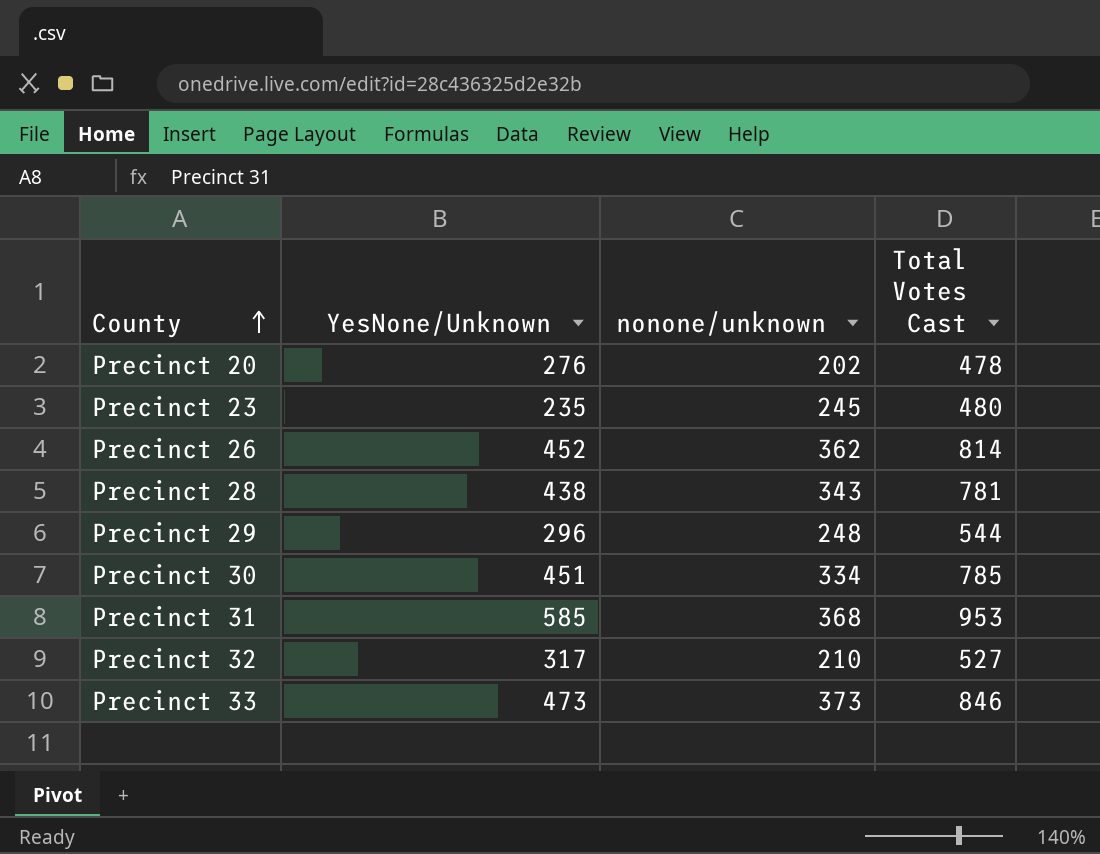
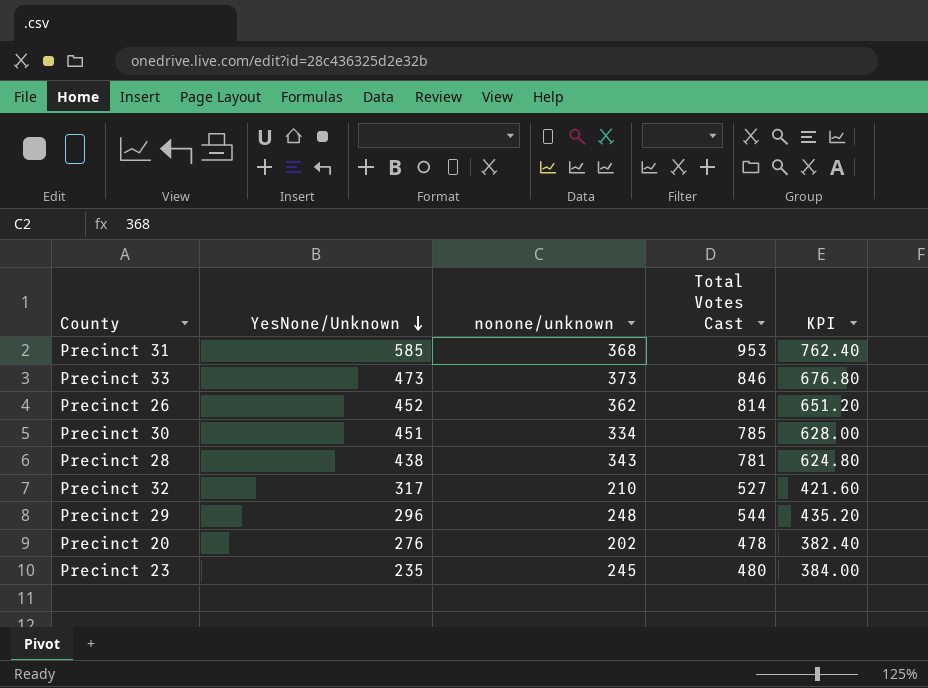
row order: County ascending -> YesNone/Unknown descending
column KPI | formula: none -> [Total Votes Cast] * 0.8

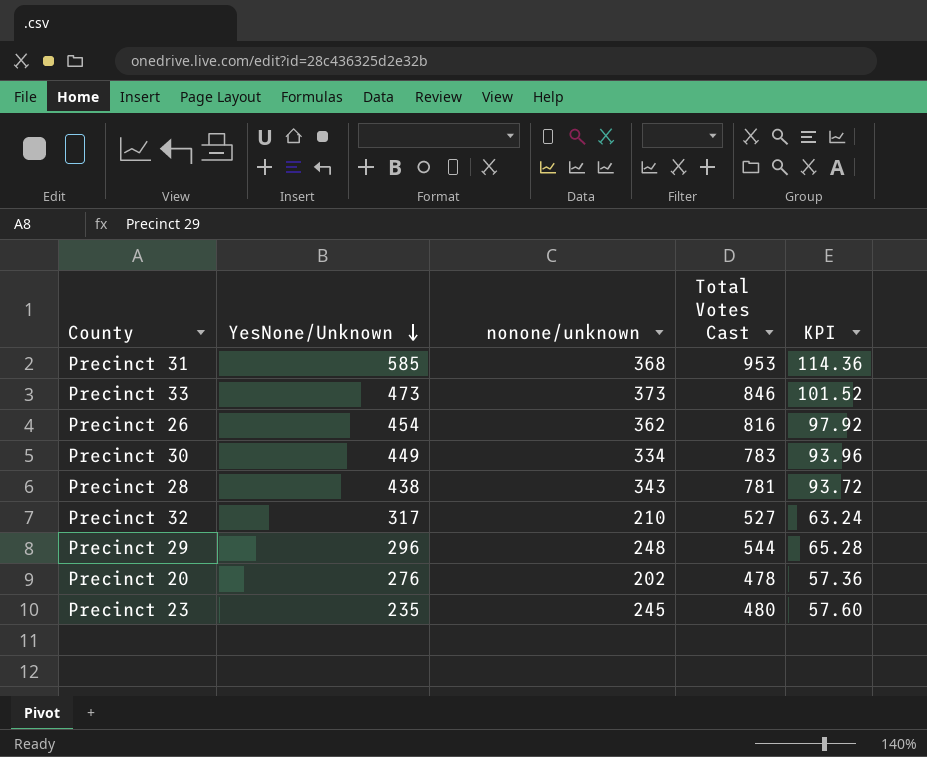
column KPI | formula: [Total Votes Cast] * 0.8 -> [Total Votes Cast] * 0.12
Precinct 26 | YesNone/Unknown: 452 -> 454
Precinct 26 | Total Votes Cast: 814 -> 816
Precinct 30 | YesNone/Unknown: 451 -> 449
Precinct 30 | Total Votes Cast: 785 -> 783

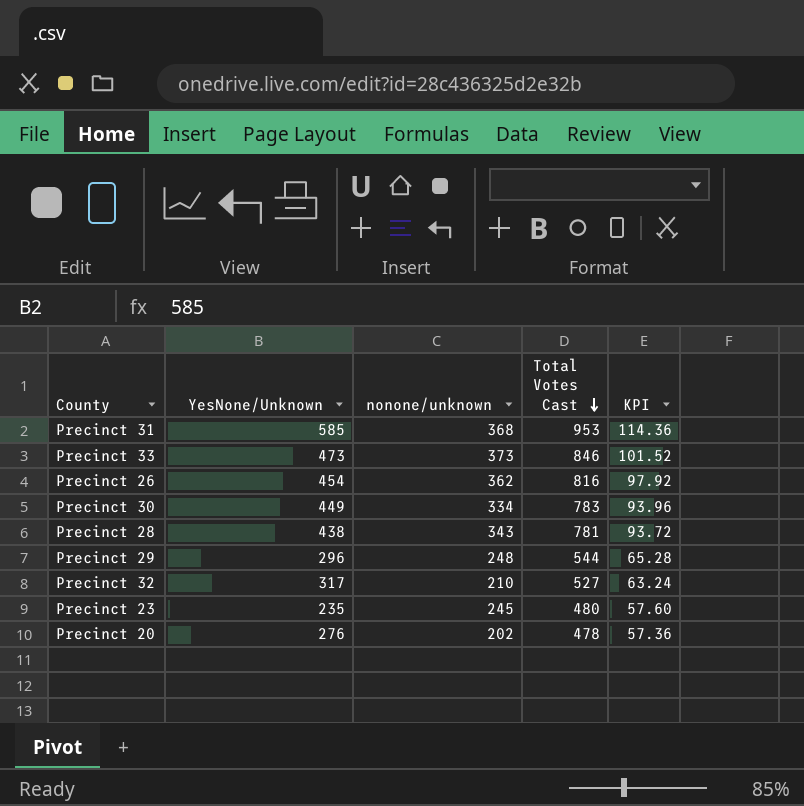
row order: YesNone/Unknown descending -> Total Votes Cast descending

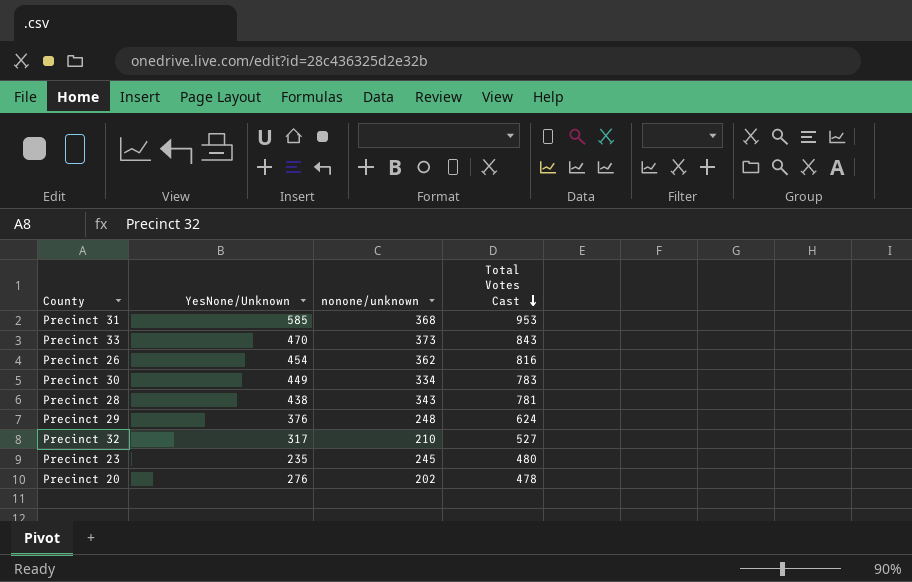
column KPI | formula: [Total Votes Cast] * 0.12 -> none
Precinct 33 | YesNone/Unknown: 473 -> 470
Precinct 33 | Total Votes Cast: 846 -> 843
Precinct 29 | YesNone/Unknown: 296 -> 376
Precinct 29 | Total Votes Cast: 544 -> 624

